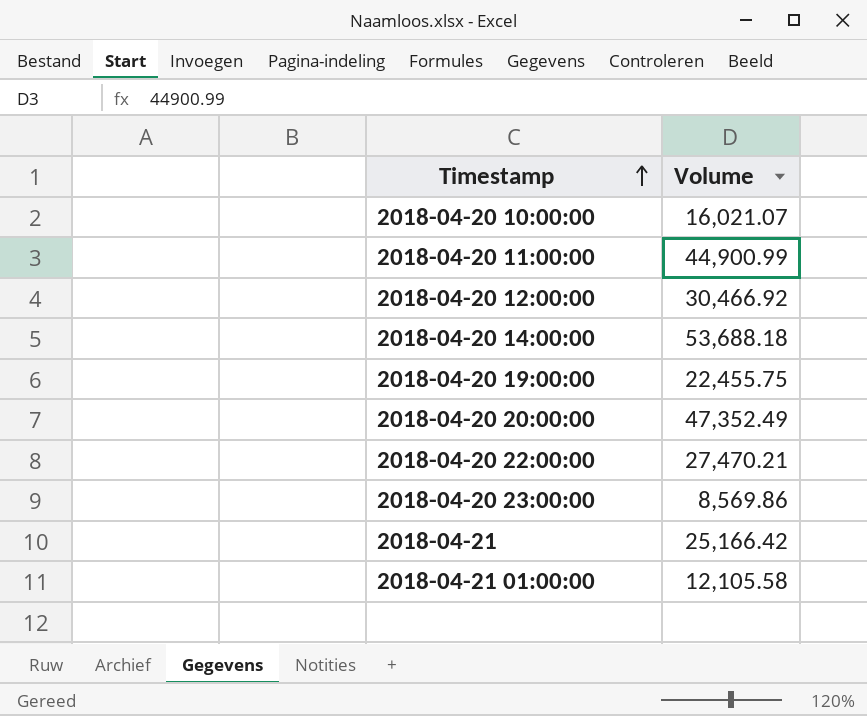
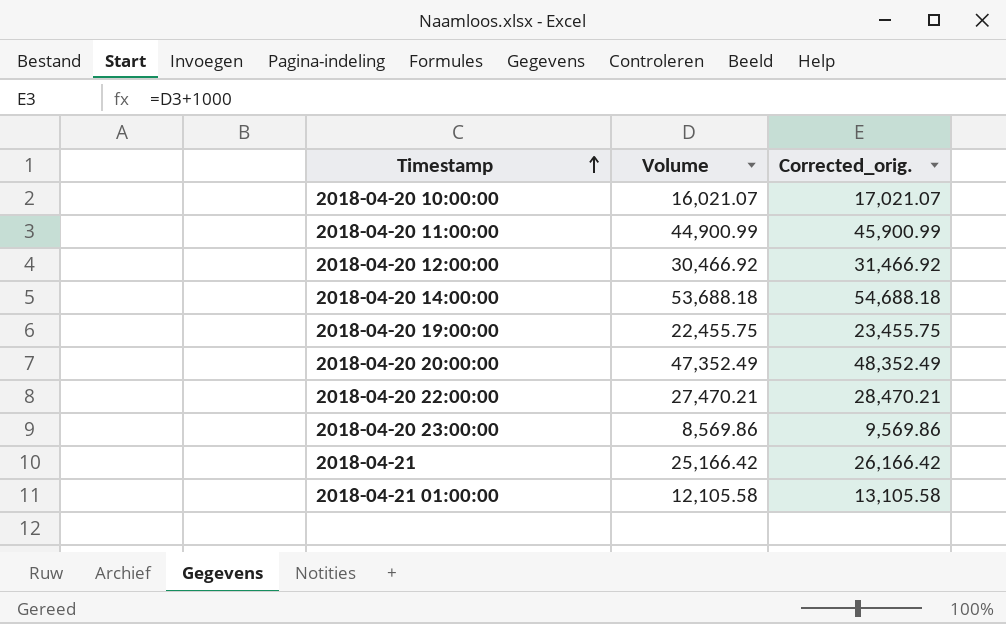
column Corrected_orig. | formula: none -> [Volume] + 1000

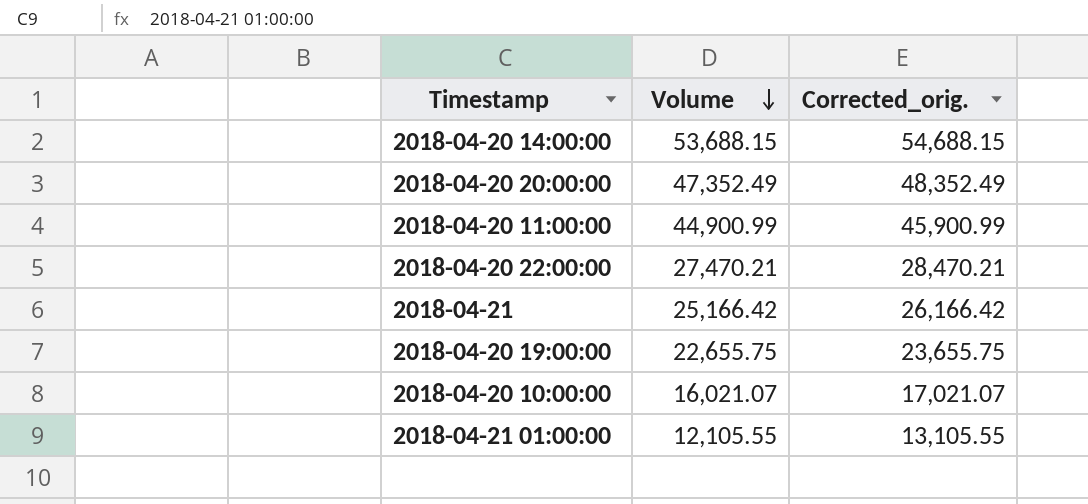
row order: Timestamp ascending -> Volume descending
row 2018-04-20 12:00:00: 30,466.92 | 31,466.92 -> none
row 2018-04-20 23:00:00: 8,569.86 | 9,569.86 -> none
2018-04-20 14:00:00 | Volume: 53,688.18 -> 53,688.15
2018-04-20 14:00:00 | Corrected_orig.: 54,688.18 -> 54,688.15
2018-04-20 19:00:00 | Volume: 22,455.75 -> 22,655.75
2018-04-20 19:00:00 | Corrected_orig.: 23,455.75 -> 23,655.75
2018-04-21 01:00:00 | Volume: 12,105.58 -> 12,105.55
2018-04-21 01:00:00 | Corrected_orig.: 13,105.58 -> 13,105.55

